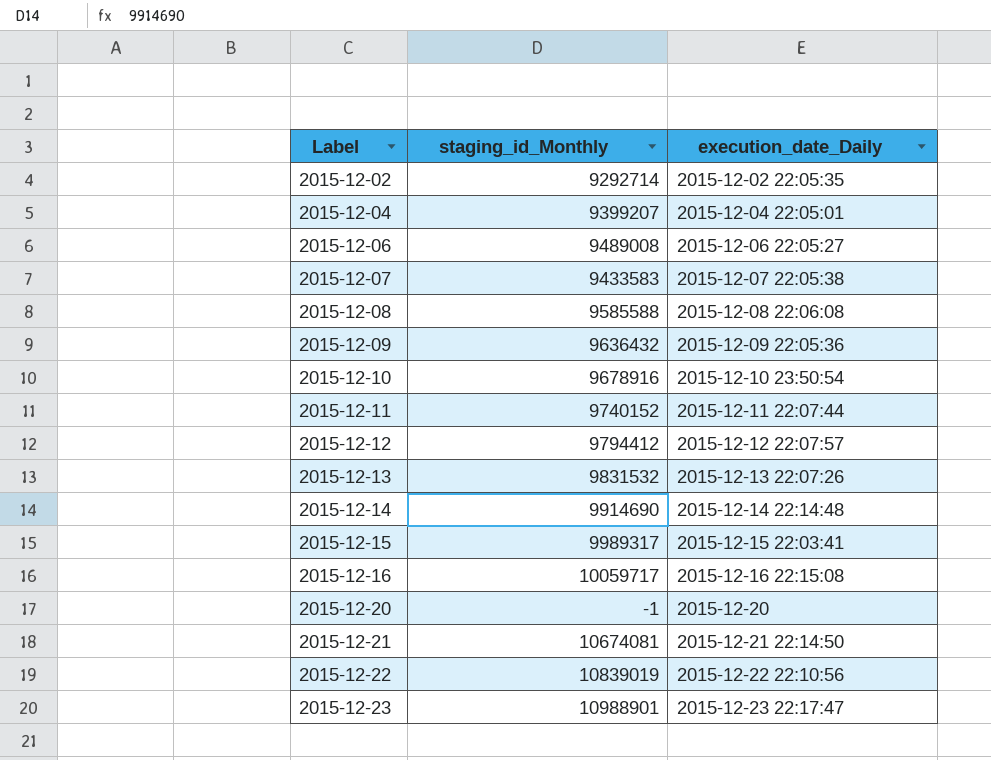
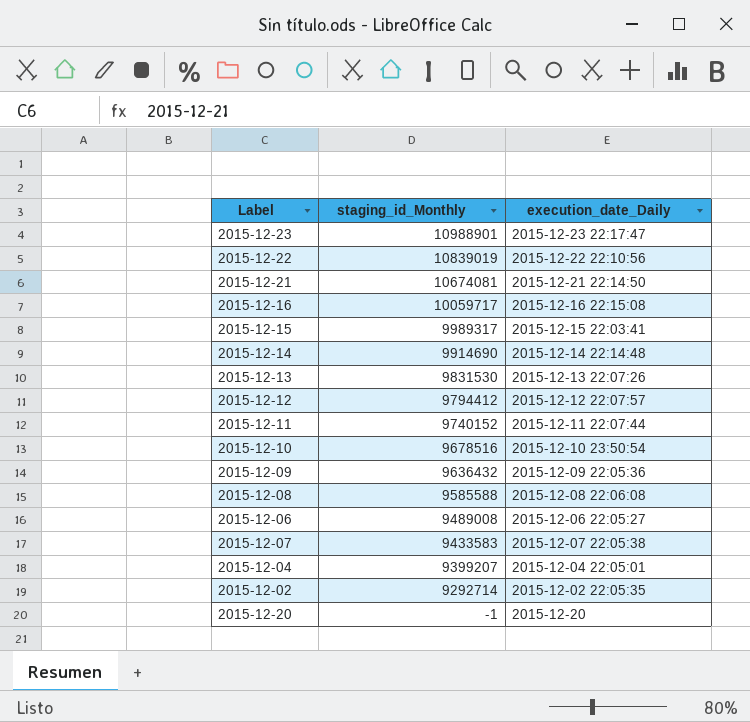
row order: Label ascending -> staging_id_Monthly descending
2015-12-13 | staging_id_Monthly: 9831532 -> 9831530
2015-12-10 | staging_id_Monthly: 9678916 -> 9678516

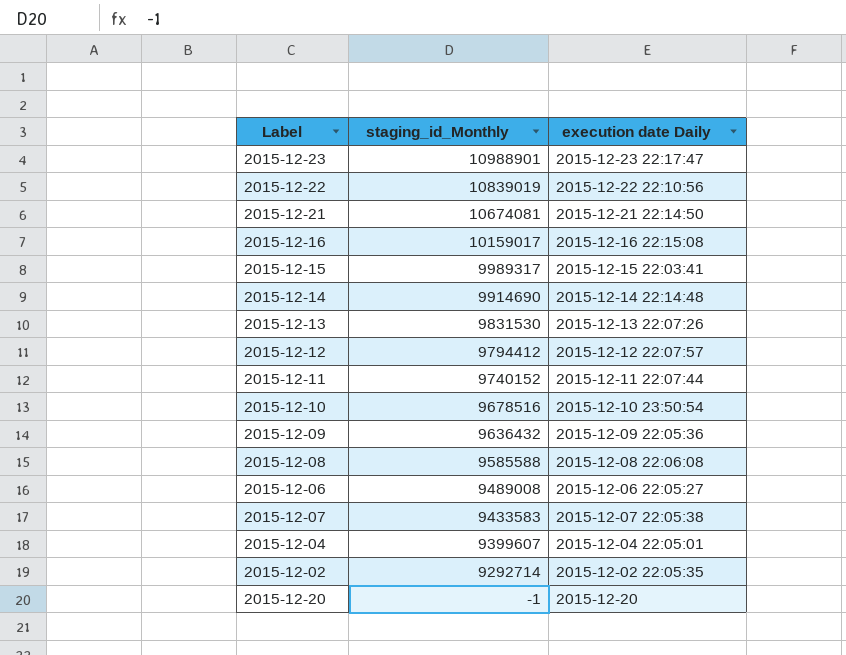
column name: execution_date_Daily -> execution date Daily
2015-12-16 | staging_id_Monthly: 10059717 -> 10159017
2015-12-04 | staging_id_Monthly: 9399207 -> 9399607

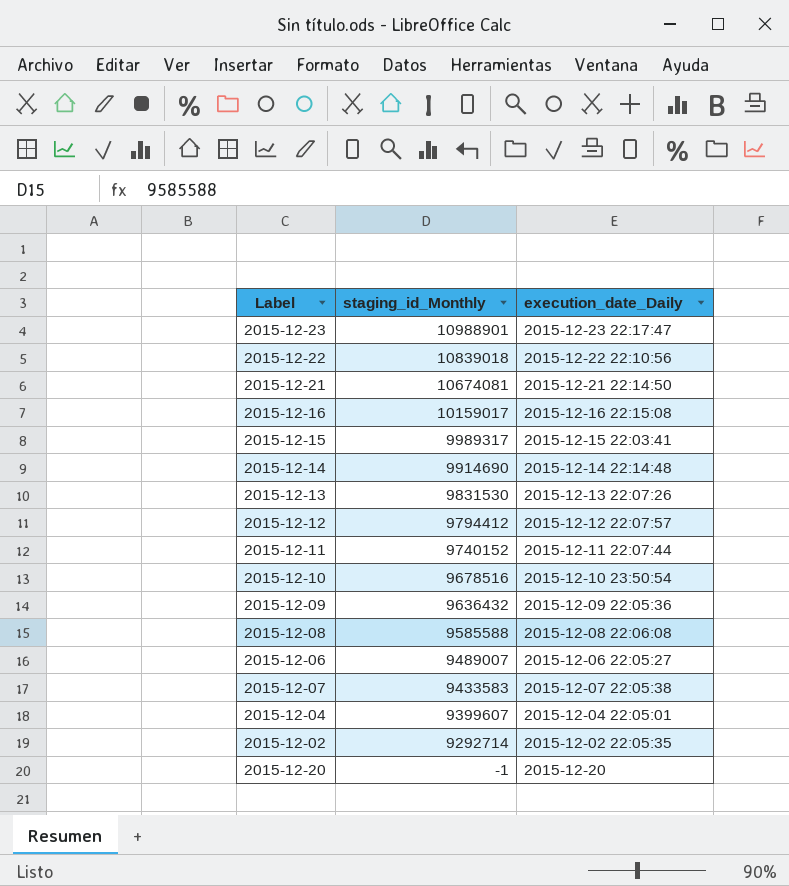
column name: execution date Daily -> execution_date_Daily
2015-12-22 | staging_id_Monthly: 10839019 -> 10839018
2015-12-06 | staging_id_Monthly: 9489008 -> 9489007

